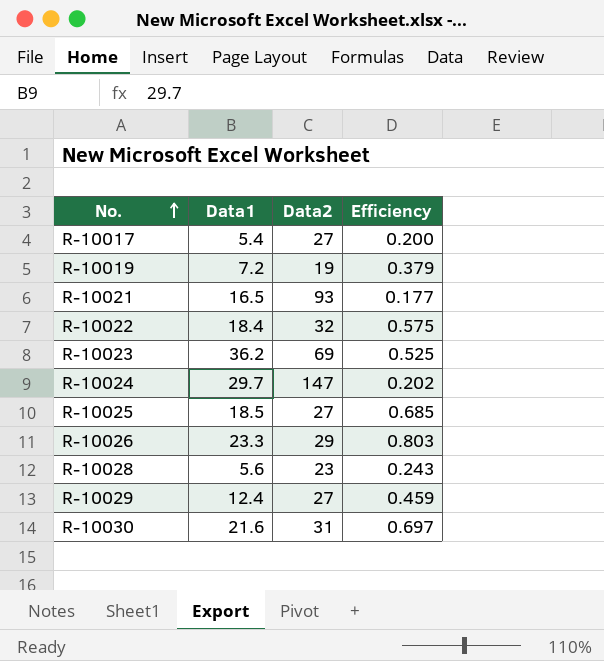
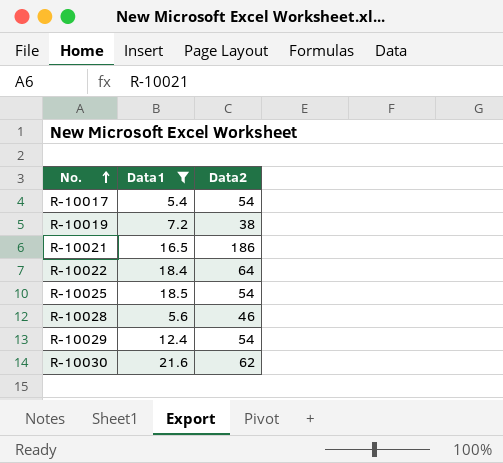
filter: none -> Data1 <= 21.6
column Efficiency | formula: [Data1] / [Data2] -> none
R-10017 | Data2: 27 -> 54
R-10019 | Data2: 19 -> 38
R-10021 | Data2: 93 -> 186
R-10022 | Data2: 32 -> 64
R-10025 | Data2: 27 -> 54
R-10028 | Data2: 23 -> 46
R-10029 | Data2: 27 -> 54
R-10030 | Data2: 31 -> 62

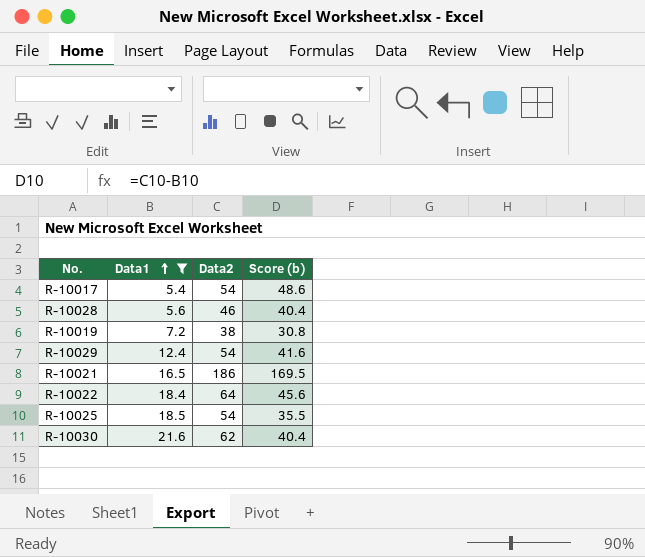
row order: No. ascending -> Data1 ascending
column Score (b) | formula: none -> [Data2] - [Data1]

